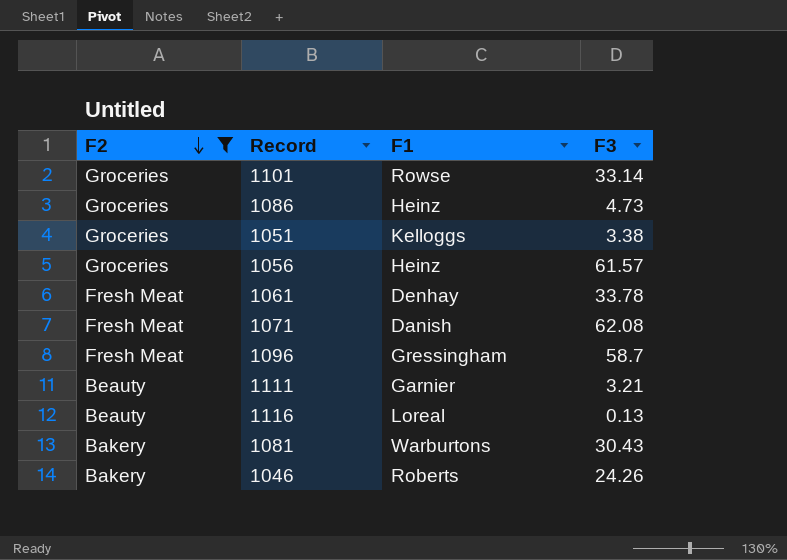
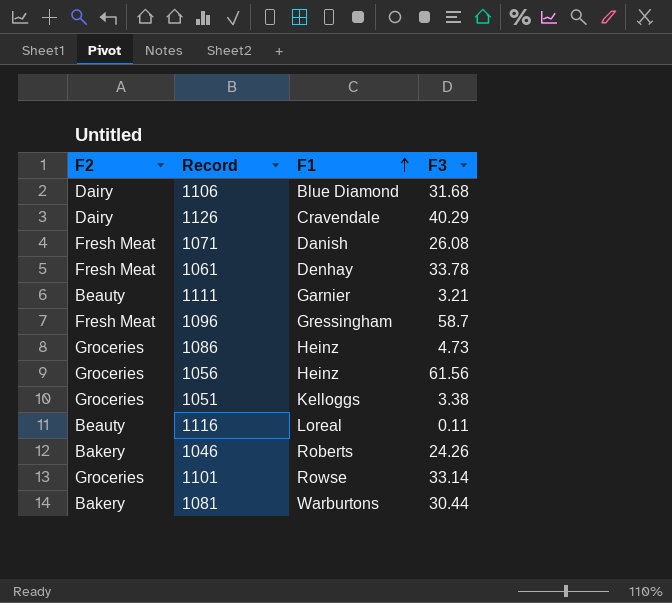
filter: F2 != Dairy -> none
row order: F2 descending -> F1 ascending
1071 | F3: 62.08 -> 26.08
1056 | F3: 61.57 -> 61.56
1116 | F3: 0.13 -> 0.11
1081 | F3: 30.43 -> 30.44

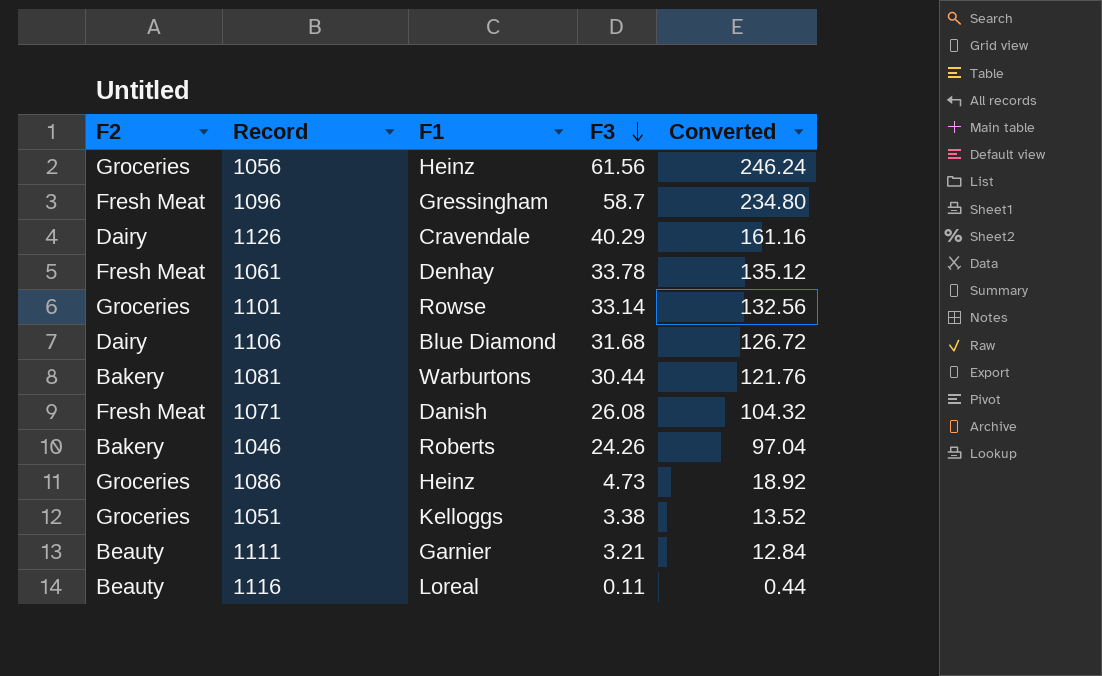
row order: F1 ascending -> F3 descending
column Converted | formula: none -> [F3] * 4

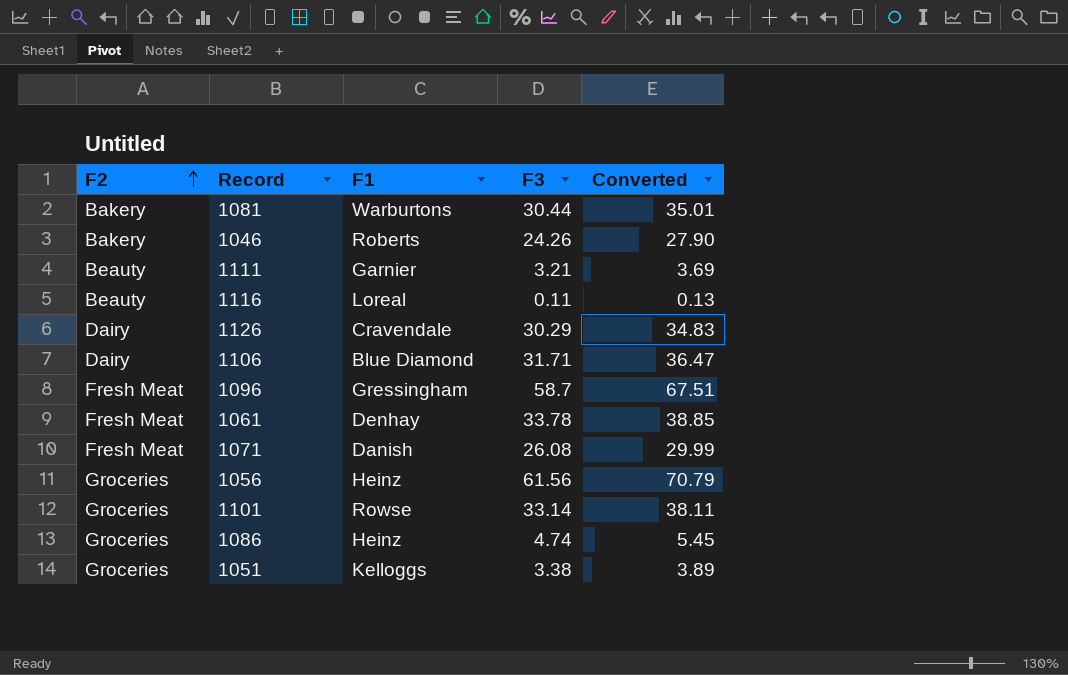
row order: F3 descending -> F2 ascending
column Converted | formula: [F3] * 4 -> [F3] * 1.15
1126 | F3: 40.29 -> 30.29
1106 | F3: 31.68 -> 31.71
1086 | F3: 4.73 -> 4.74

